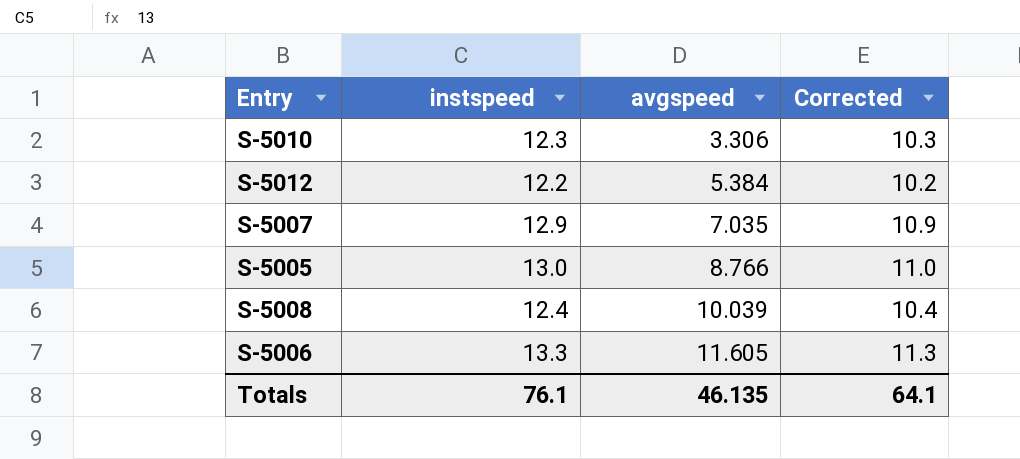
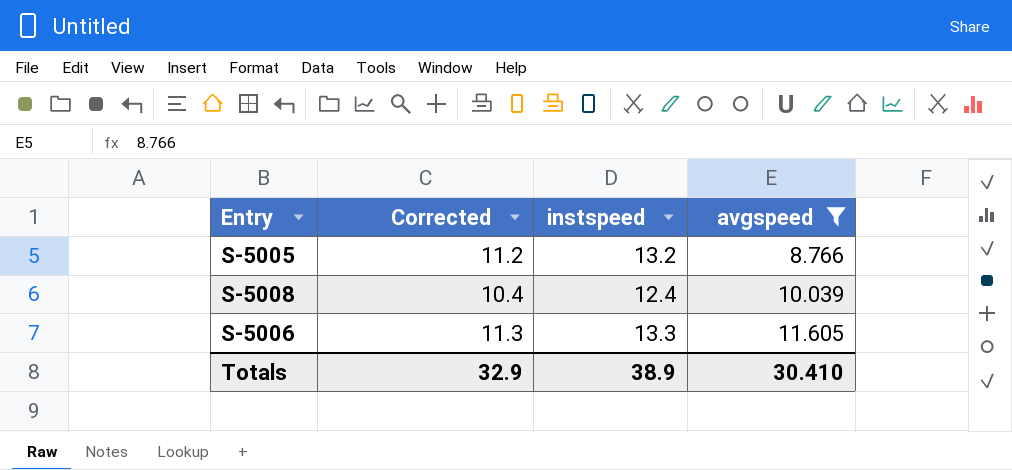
filter: none -> avgspeed >= 8.766
column Corrected | position: 4 -> 2
S-5005 | Corrected: 11.0 -> 11.2
S-5005 | instspeed: 13.0 -> 13.2
Totals | Corrected: 64.1 -> 32.9
Totals | instspeed: 76.1 -> 38.9
Totals | avgspeed: 46.135 -> 30.410

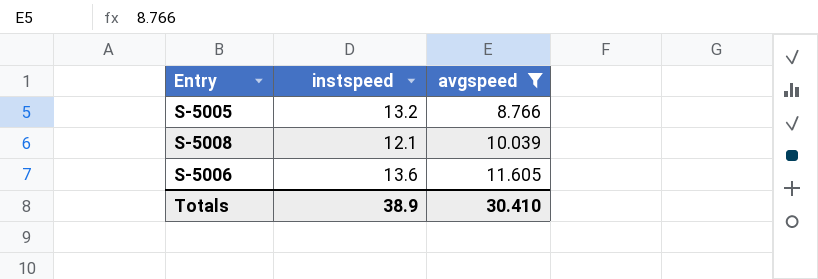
column Corrected | formula: [instspeed] - 2 -> none
S-5008 | instspeed: 12.4 -> 12.1
S-5006 | instspeed: 13.3 -> 13.6

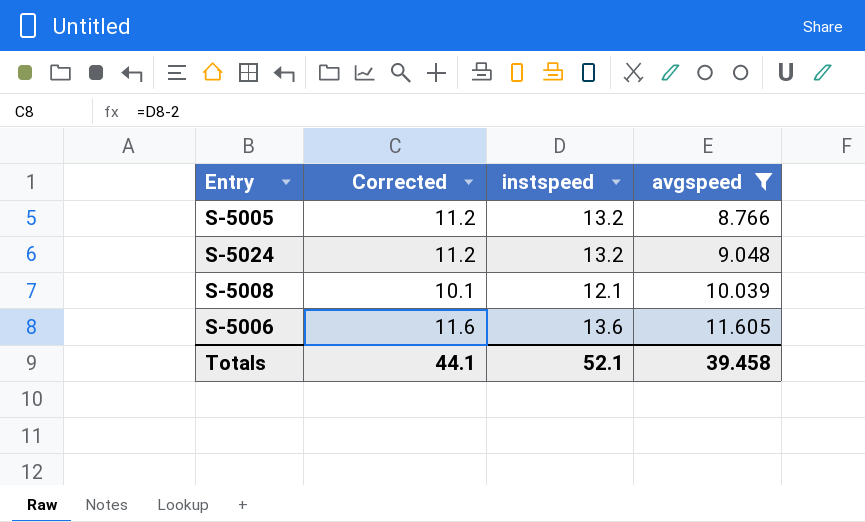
column Corrected | formula: none -> [instspeed] - 2
row S-5024: none -> 11.2 | 13.2 | 9.048
Totals | instspeed: 38.9 -> 52.1
Totals | avgspeed: 30.410 -> 39.458

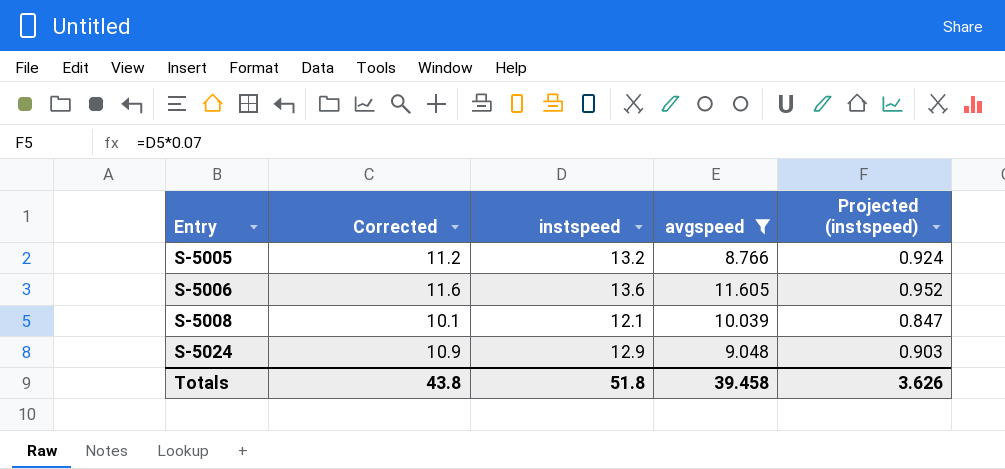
row order: avgspeed ascending -> Entry ascending
column Projected (instspeed) | formula: none -> [instspeed] * 0.07
S-5024 | Corrected: 11.2 -> 10.9
S-5024 | instspeed: 13.2 -> 12.9
Totals | Corrected: 44.1 -> 43.8
Totals | instspeed: 52.1 -> 51.8

